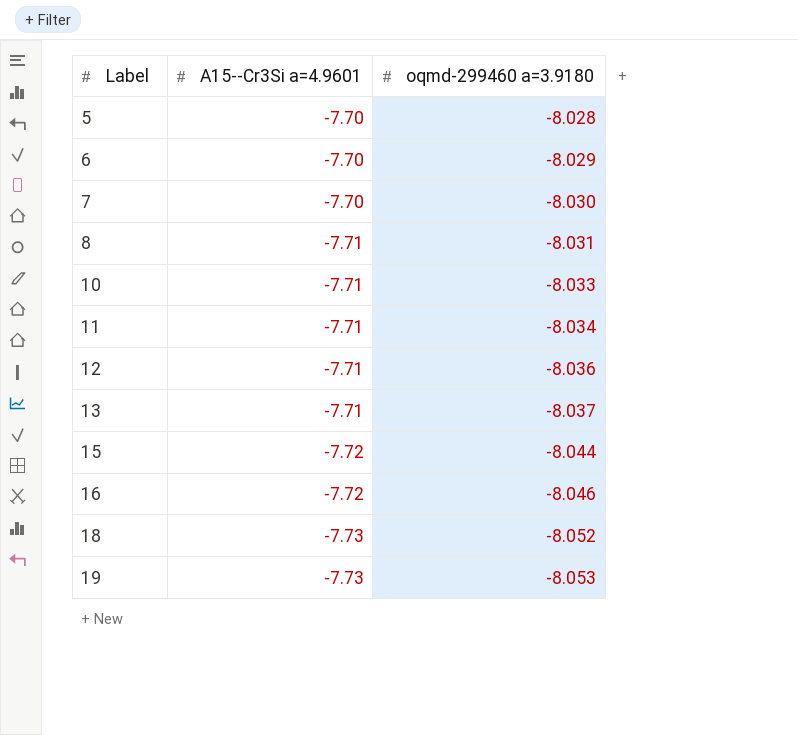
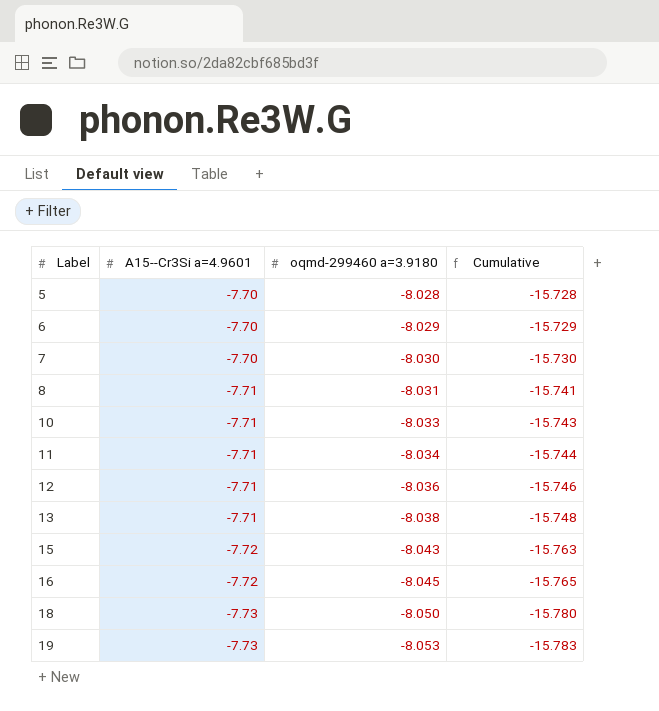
column Cumulative | formula: none -> [A15--Cr3Si a=4.9601] + [oqmd-299460 a=3.9180]
13 | oqmd-299460 a=3.9180: -8.037 -> -8.038
15 | oqmd-299460 a=3.9180: -8.044 -> -8.043
16 | oqmd-299460 a=3.9180: -8.046 -> -8.045
18 | oqmd-299460 a=3.9180: -8.052 -> -8.050

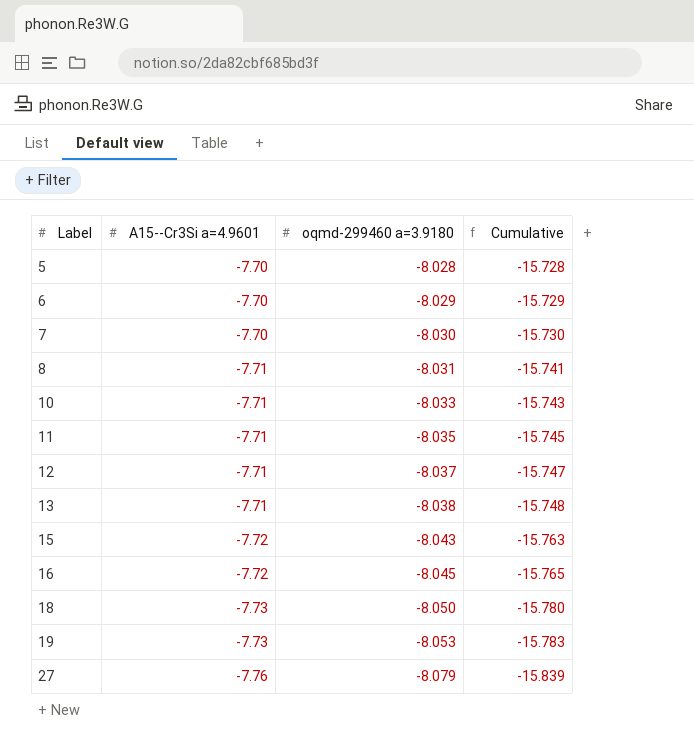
11 | oqmd-299460 a=3.9180: -8.034 -> -8.035
11 | Cumulative: -15.744 -> -15.745
12 | oqmd-299460 a=3.9180: -8.036 -> -8.037
12 | Cumulative: -15.746 -> -15.747
row 27: none -> -7.76 | -8.079 | -15.839

